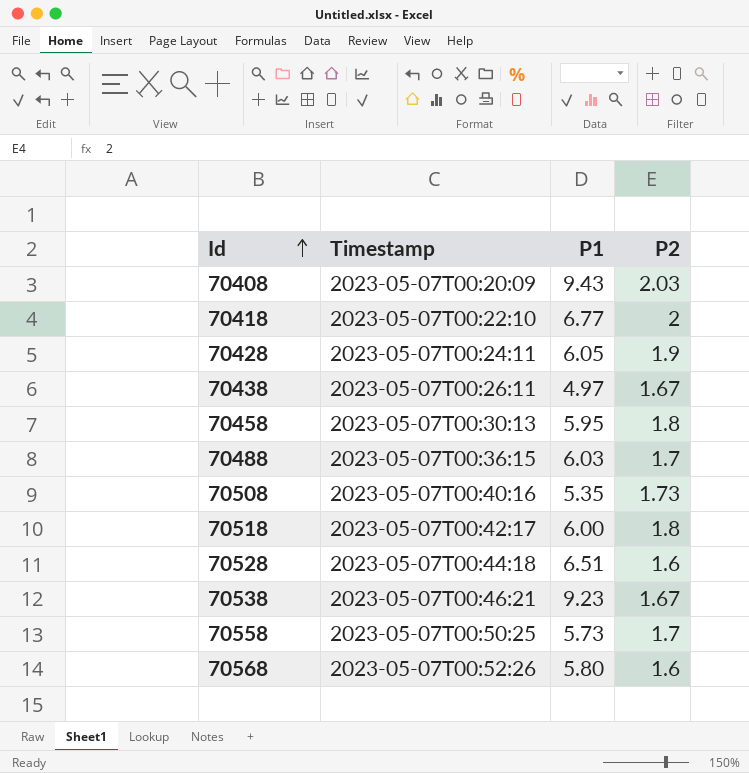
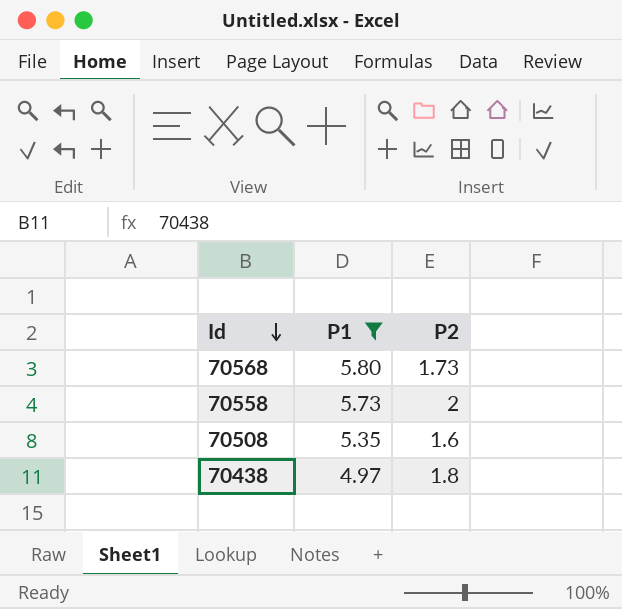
filter: none -> P1 <= 5.80
row order: Id ascending -> Id descending
column Timestamp | position: 2 -> none
70568 | P2: 1.6 -> 1.73
70558 | P2: 1.7 -> 2
70508 | P2: 1.73 -> 1.6
70438 | P2: 1.67 -> 1.8

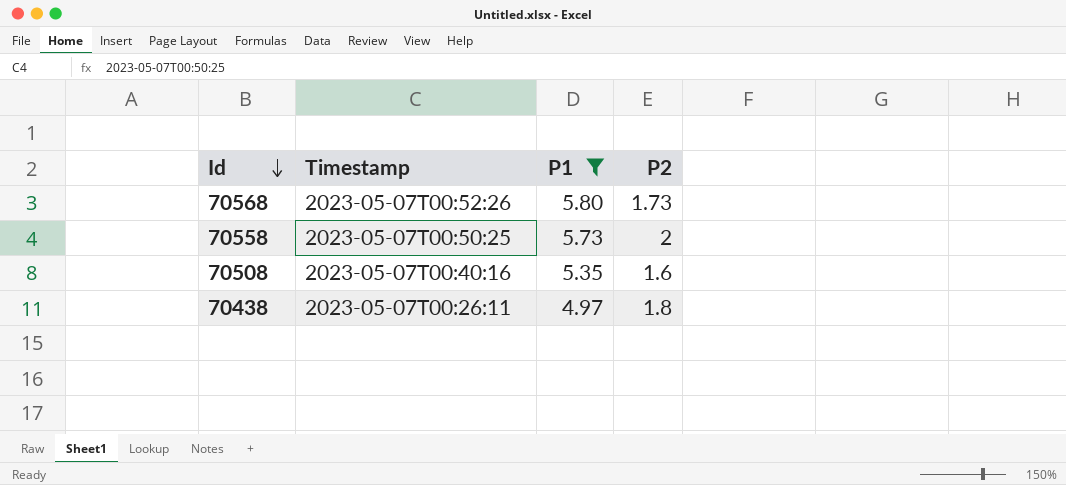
column Timestamp | position: none -> 2

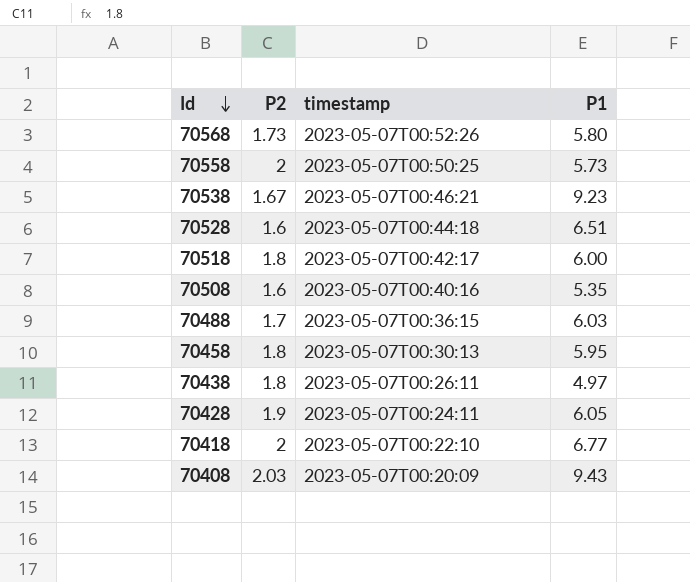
filter: P1 <= 5.80 -> none
column P2 | position: 4 -> 2
column name: Timestamp -> timestamp

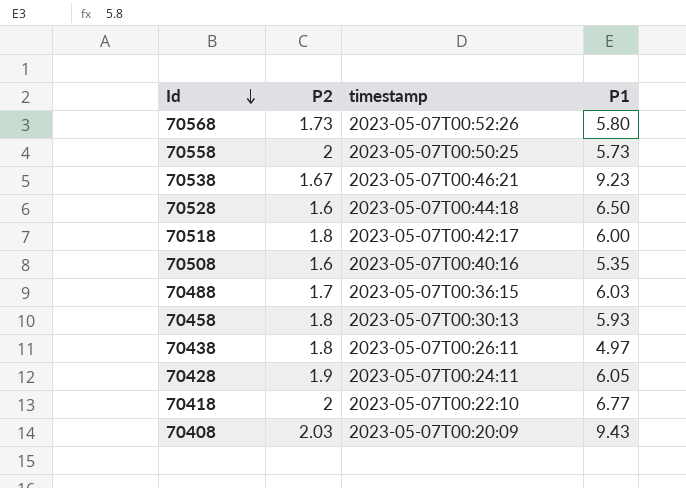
70528 | P1: 6.51 -> 6.50
70458 | P1: 5.95 -> 5.93

